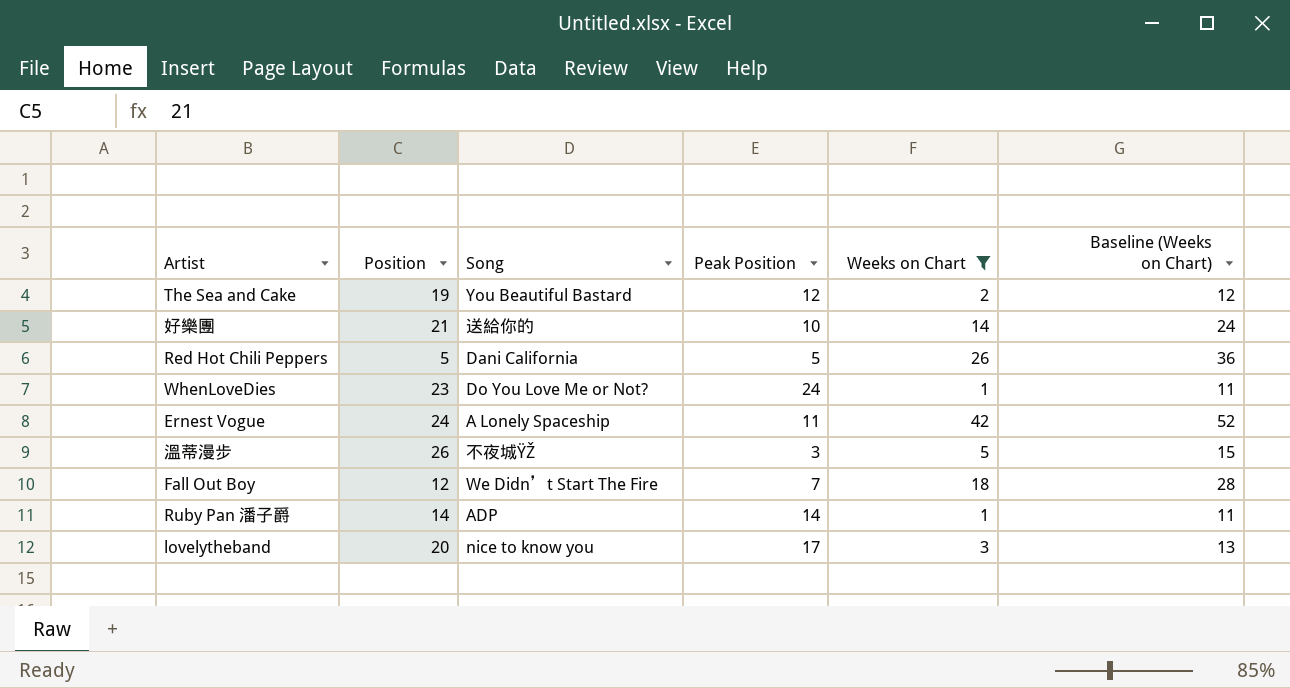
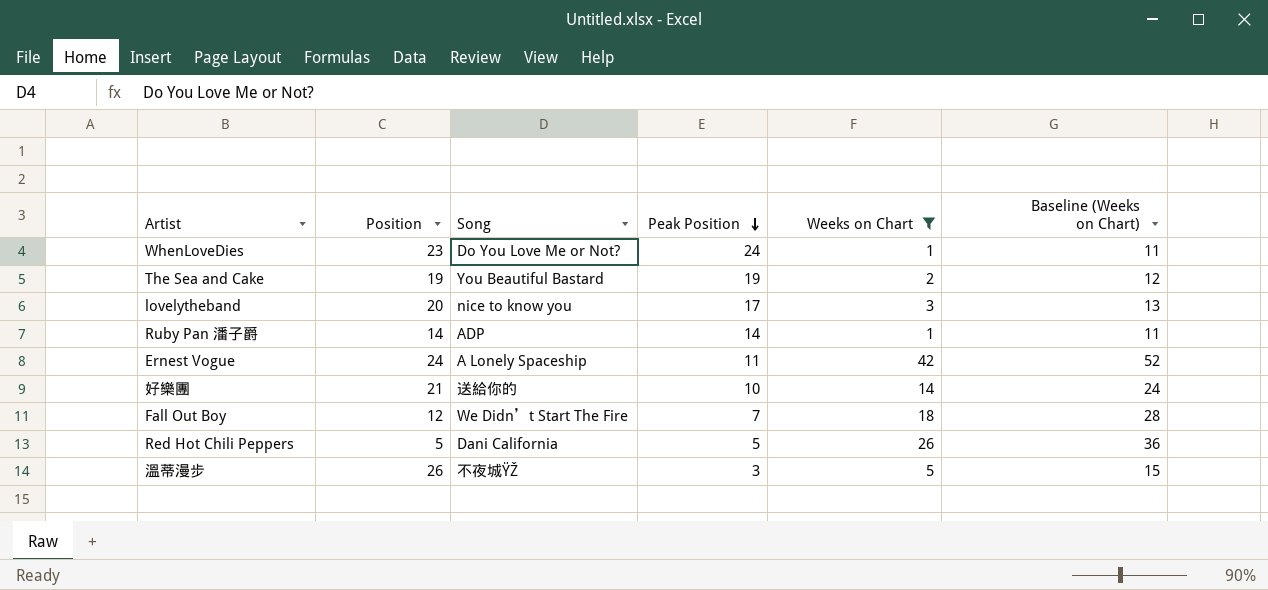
row order: none -> Peak Position descending
The Sea and Cake | Peak Position: 12 -> 19

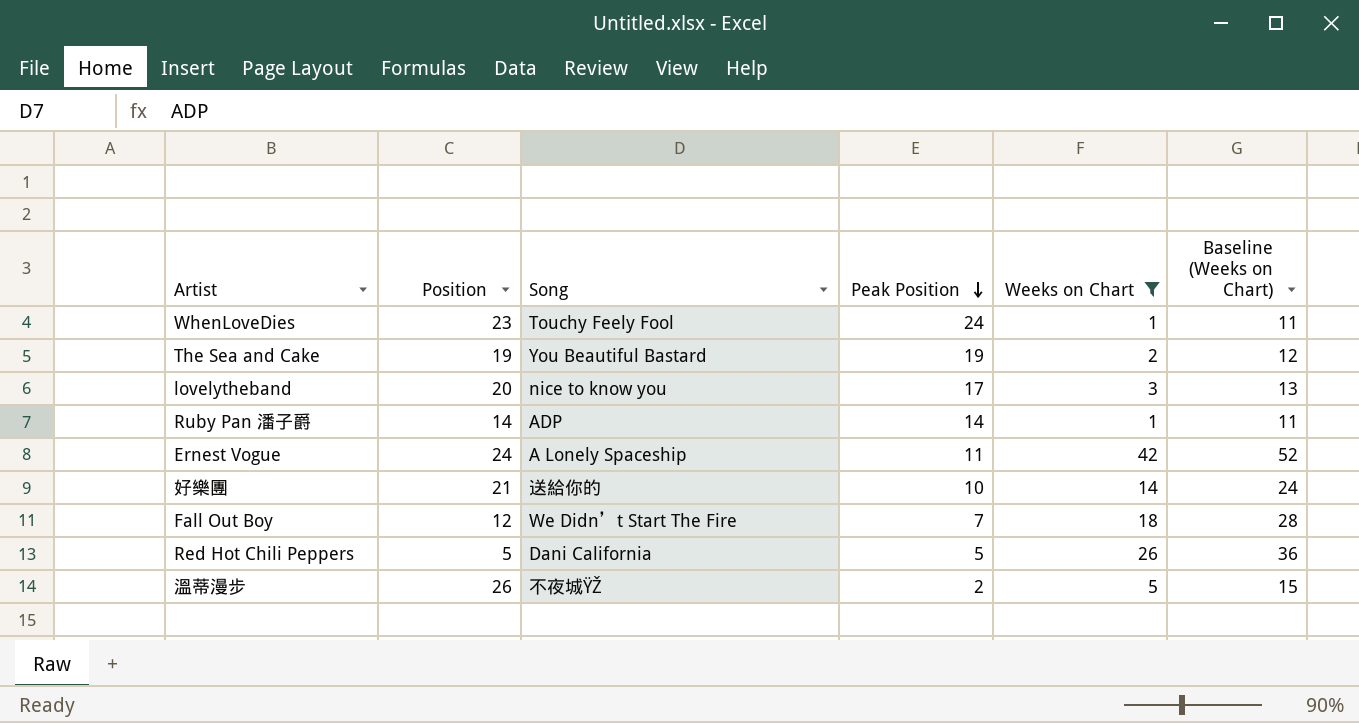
WhenLoveDies | Song: Do You Love Me or Not? -> Touchy Feely Fool
溫蒂漫步 | Peak Position: 3 -> 2

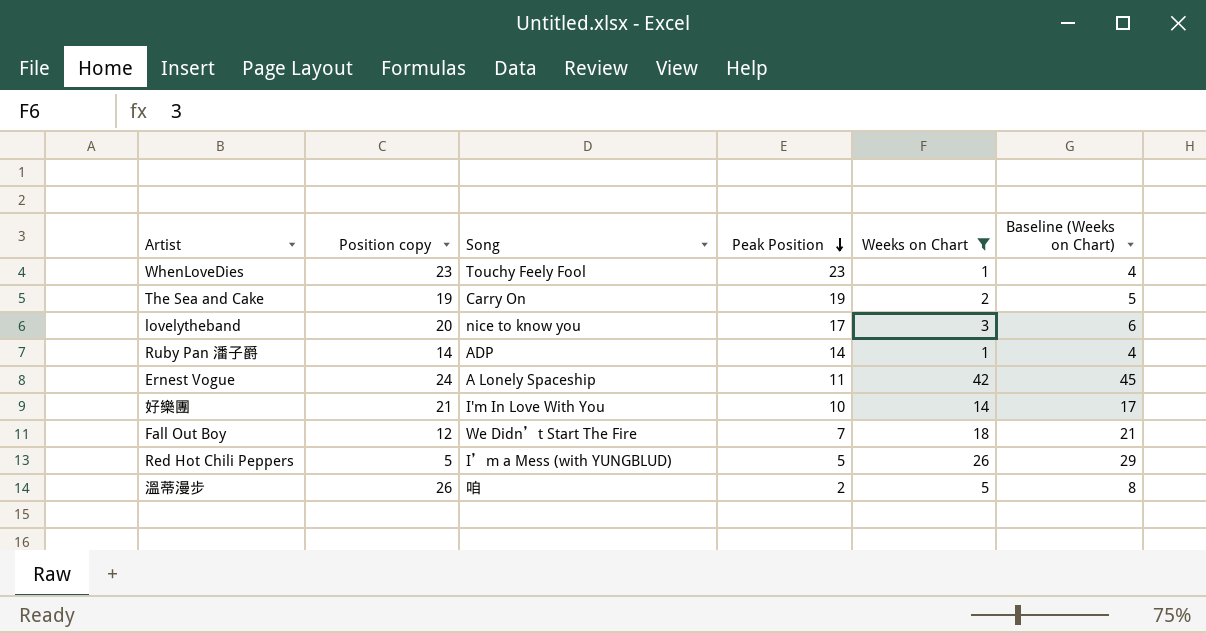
column name: Position -> Position copy
column Baseline (Weeks on Chart) | formula: [Weeks on Chart] + 10 -> [Weeks on Chart] + 3
WhenLoveDies | Peak Position: 24 -> 23
The Sea and Cake | Song: You Beautiful Bastard -> Carry On
好樂團 | Song: 送給你的 -> I'm In Love With You
Red Hot Chili Peppers | Song: Dani California -> I’m a Mess (with YUNGBLUD)
溫蒂漫步 | Song: 不夜城ŸŽ -> 咱

